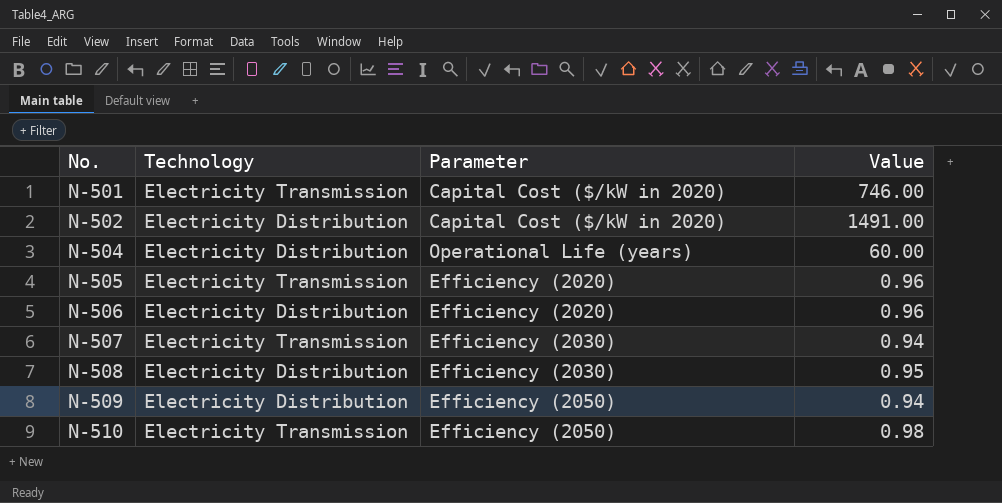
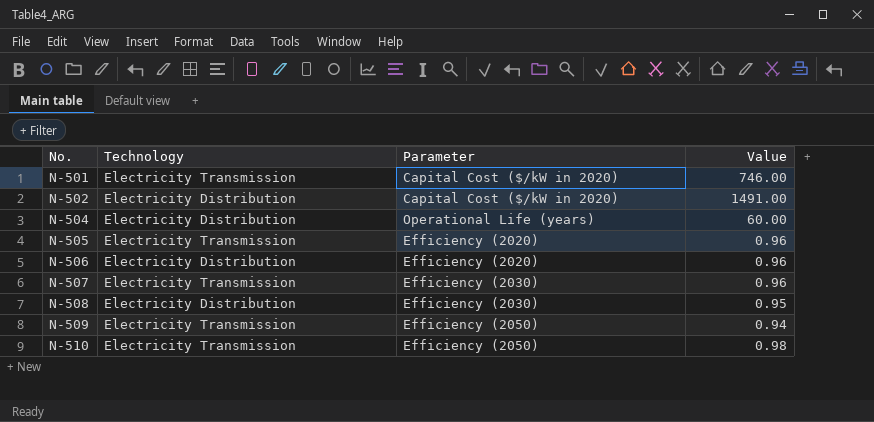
N-507 | Value: 0.94 -> 0.96
N-509 | Technology: Electricity Distribution -> Electricity Transmission

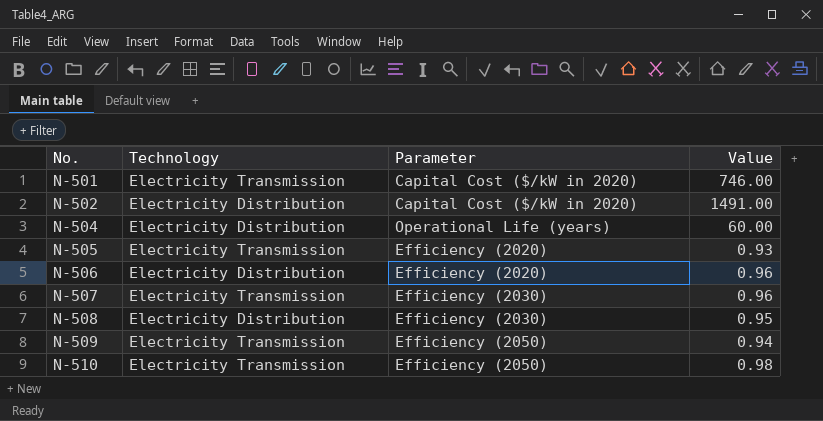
N-505 | Value: 0.96 -> 0.93

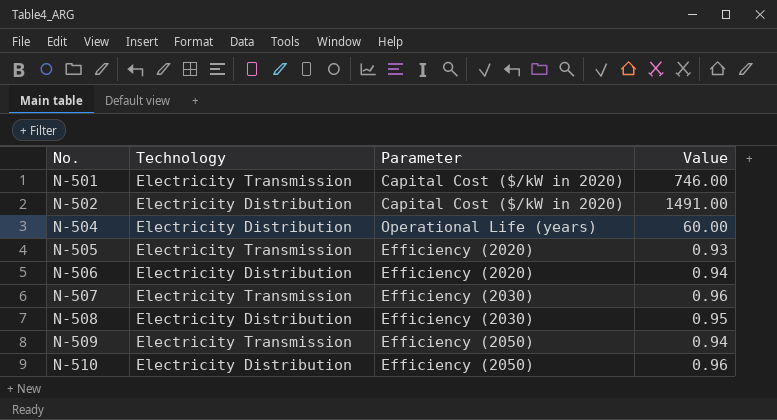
N-506 | Value: 0.96 -> 0.94
N-510 | Technology: Electricity Transmission -> Electricity Distribution
N-510 | Value: 0.98 -> 0.96

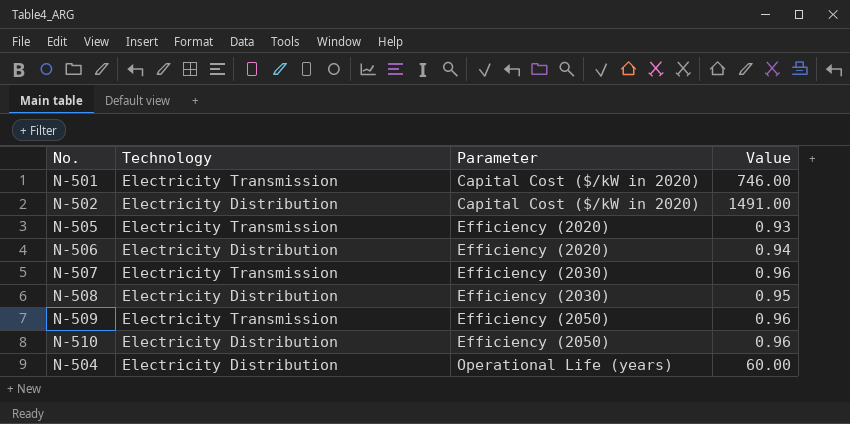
row order: No. ascending -> Parameter ascending
N-509 | Value: 0.94 -> 0.96

